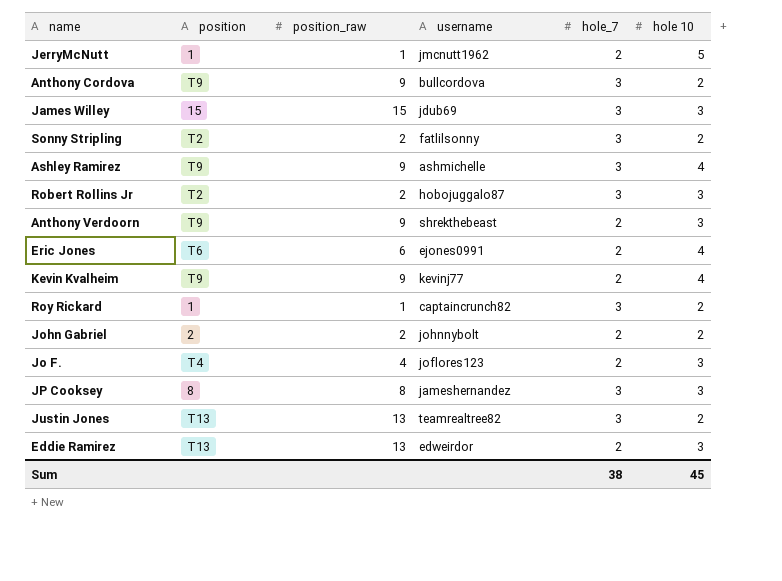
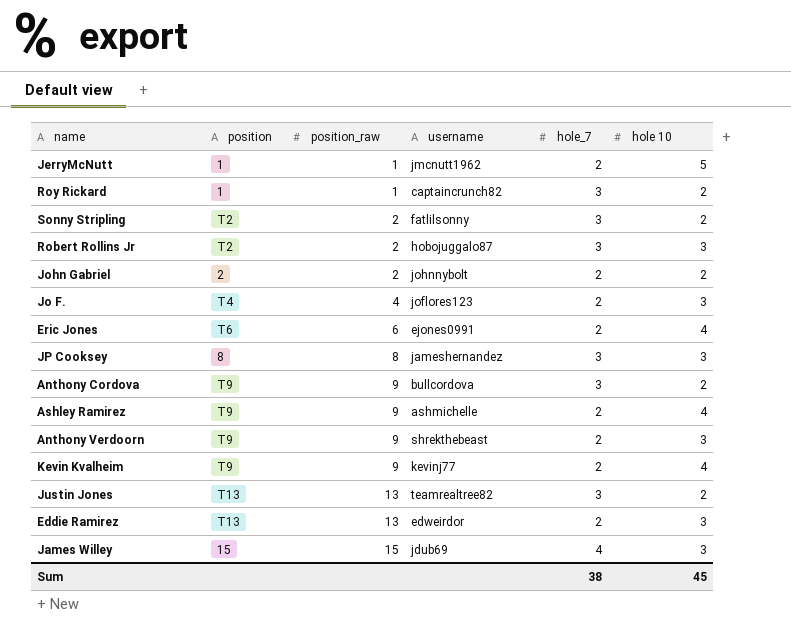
row order: none -> position_raw ascending
Ashley Ramirez | hole_7: 3 -> 2
James Willey | hole_7: 3 -> 4

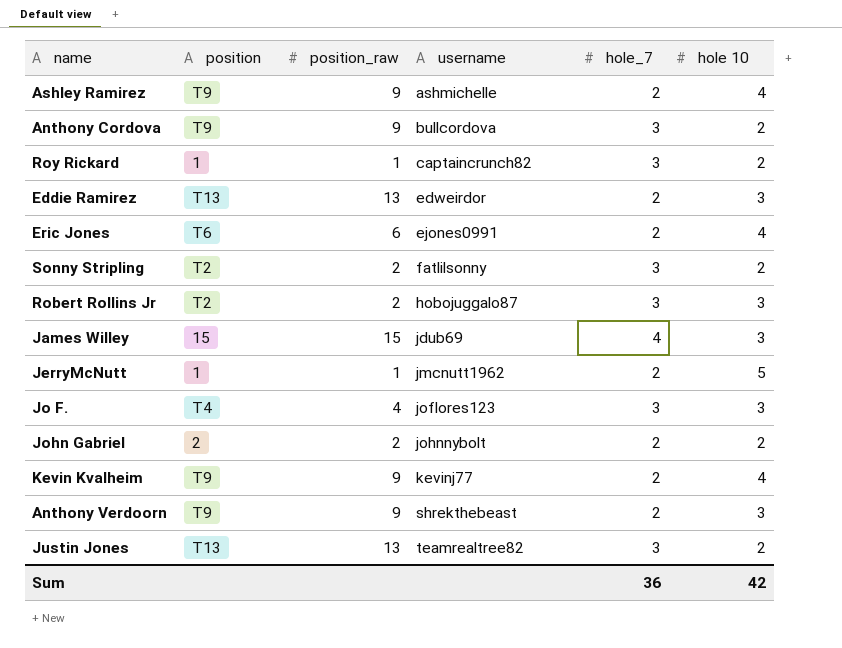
row order: position_raw ascending -> username ascending
row JP Cooksey: 8 | 8 | jameshernandez | 3 | 3 -> none
Jo F. | hole_7: 2 -> 3
Sum | hole_7: 38 -> 36
Sum | hole 10: 45 -> 42

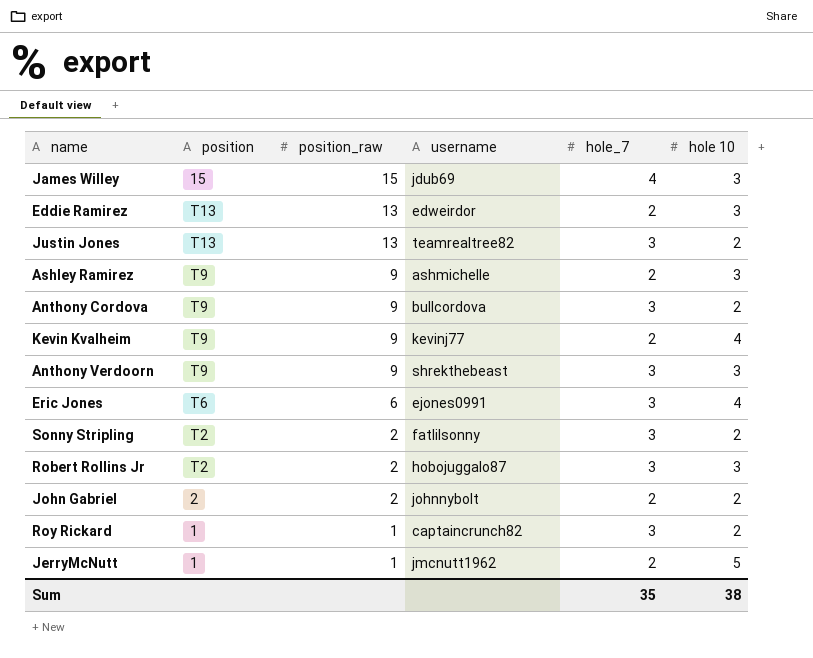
row order: username ascending -> position_raw descending
row Jo F.: T4 | 4 | joflores123 | 3 | 3 -> none
Ashley Ramirez | hole 10: 4 -> 3
Anthony Verdoorn | hole_7: 2 -> 3
Eric Jones | hole_7: 2 -> 3
Sum | hole_7: 36 -> 35
Sum | hole 10: 42 -> 38

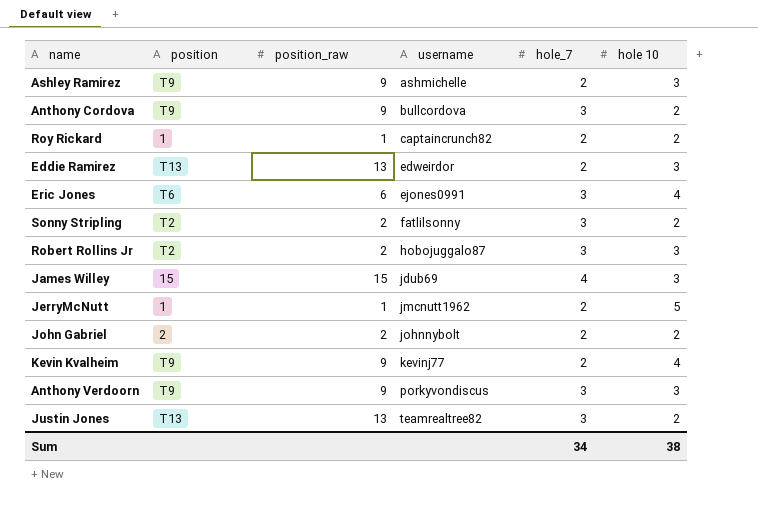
row order: position_raw descending -> username ascending
Roy Rickard | hole_7: 3 -> 2
Anthony Verdoorn | username: shrekthebeast -> porkyvondiscus
Sum | hole_7: 35 -> 34

